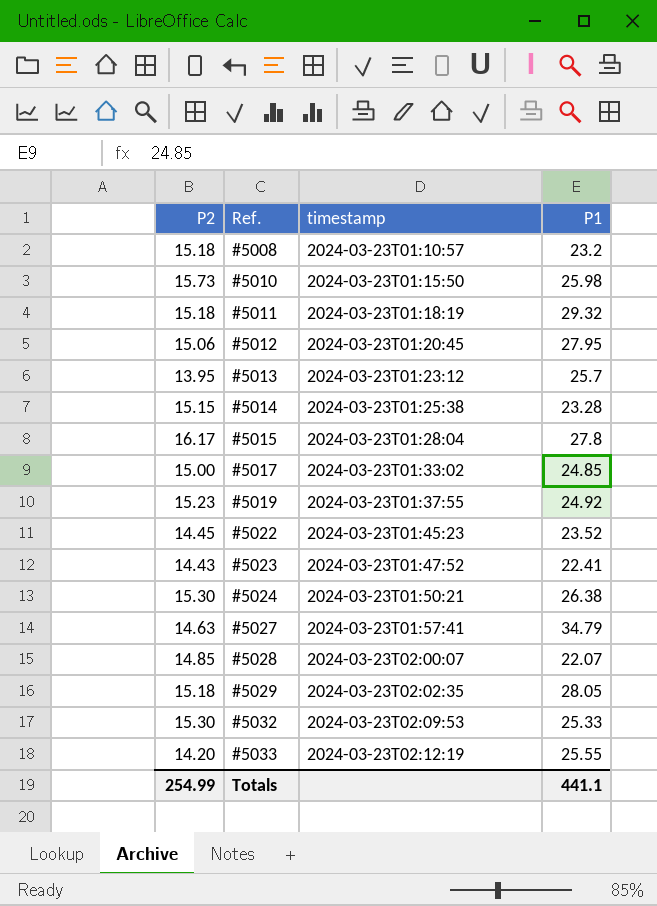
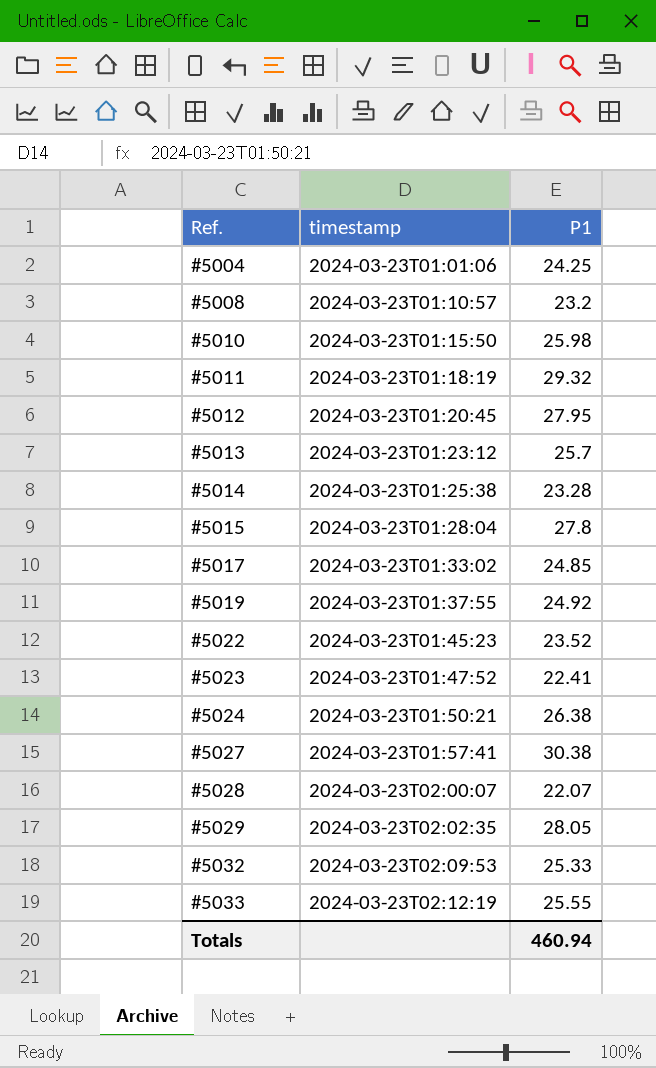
column P2 | position: 1 -> none
row #5004: none -> 2024-03-23T01:01:06 | 24.25
#5027 | P1: 34.79 -> 30.38
Totals | P1: 441.1 -> 460.94

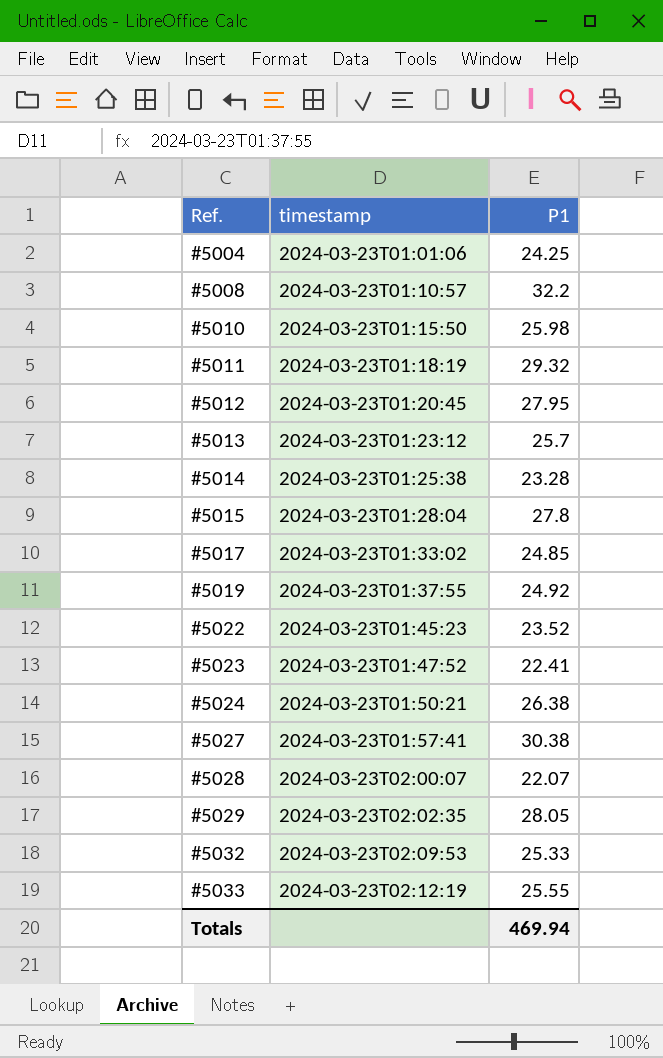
#5008 | P1: 23.2 -> 32.2
Totals | P1: 460.94 -> 469.94

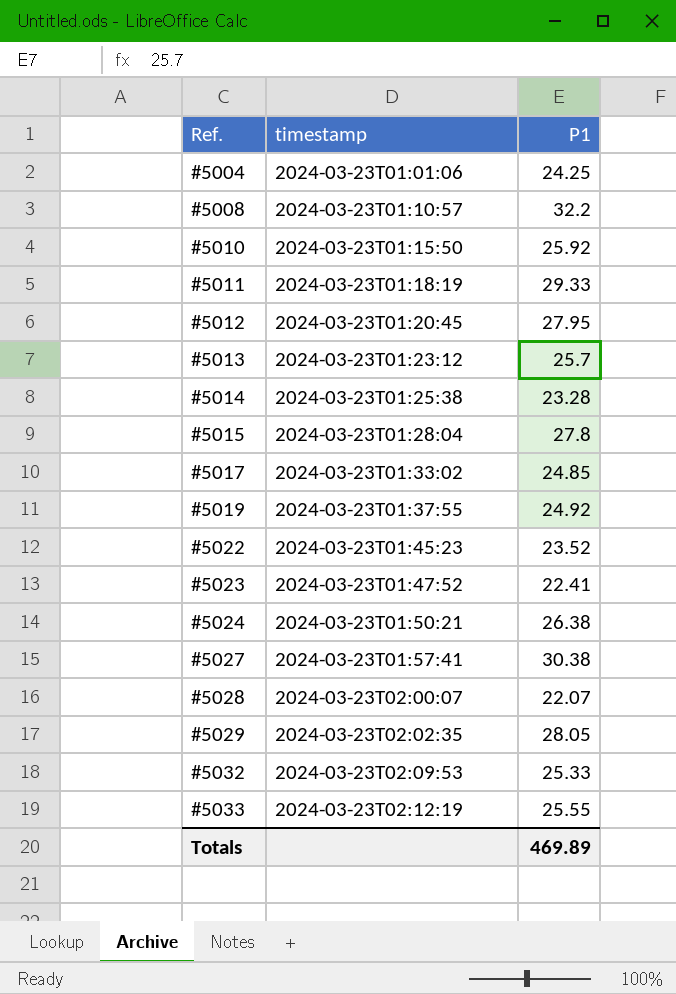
#5010 | P1: 25.98 -> 25.92
#5011 | P1: 29.32 -> 29.33
Totals | P1: 469.94 -> 469.89

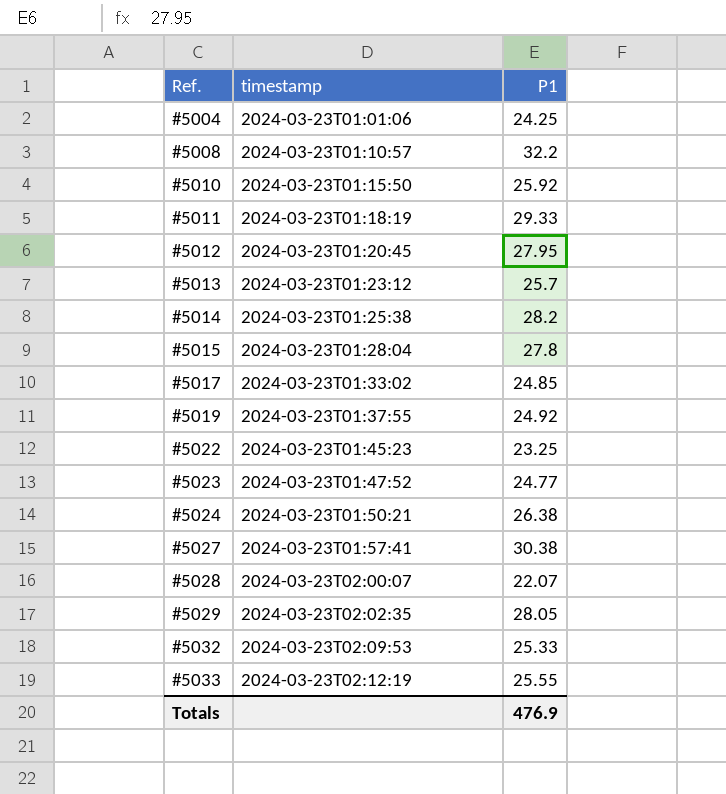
#5014 | P1: 23.28 -> 28.2
#5022 | P1: 23.52 -> 23.25
#5023 | P1: 22.41 -> 24.77
Totals | P1: 469.89 -> 476.9

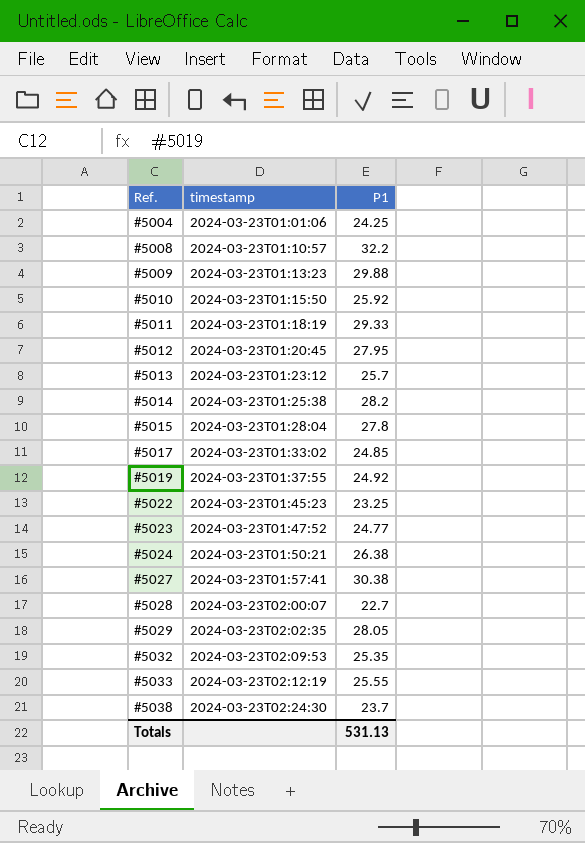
row #5009: none -> 2024-03-23T01:13:23 | 29.88
#5028 | P1: 22.07 -> 22.7
#5032 | P1: 25.33 -> 25.35
row #5038: none -> 2024-03-23T02:24:30 | 23.7
Totals | P1: 476.9 -> 531.13

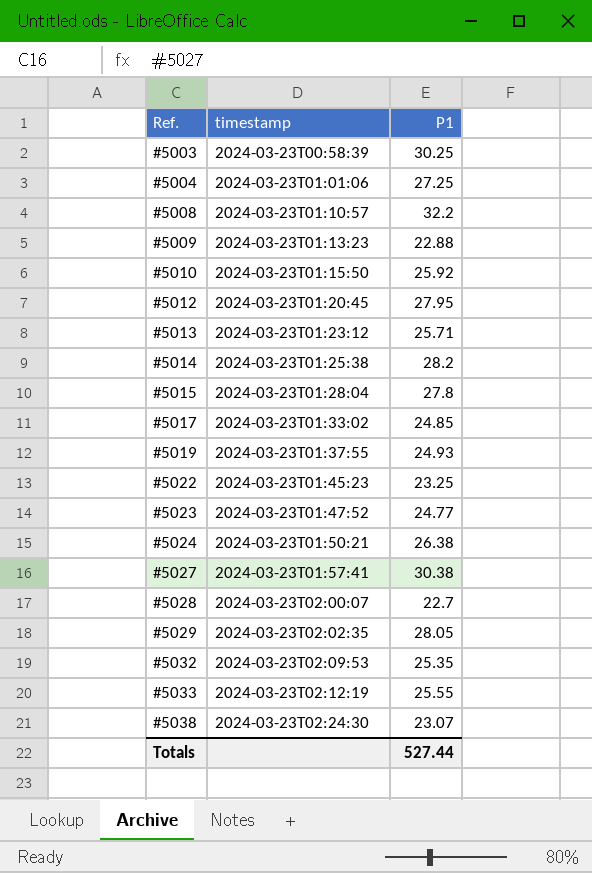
row #5011: 2024-03-23T01:18:19 | 29.33 -> none
row #5003: none -> 2024-03-23T00:58:39 | 30.25
#5004 | P1: 24.25 -> 27.25
#5009 | P1: 29.88 -> 22.88
#5013 | P1: 25.7 -> 25.71
#5019 | P1: 24.92 -> 24.93
#5038 | P1: 23.7 -> 23.07
Totals | P1: 531.13 -> 527.44

